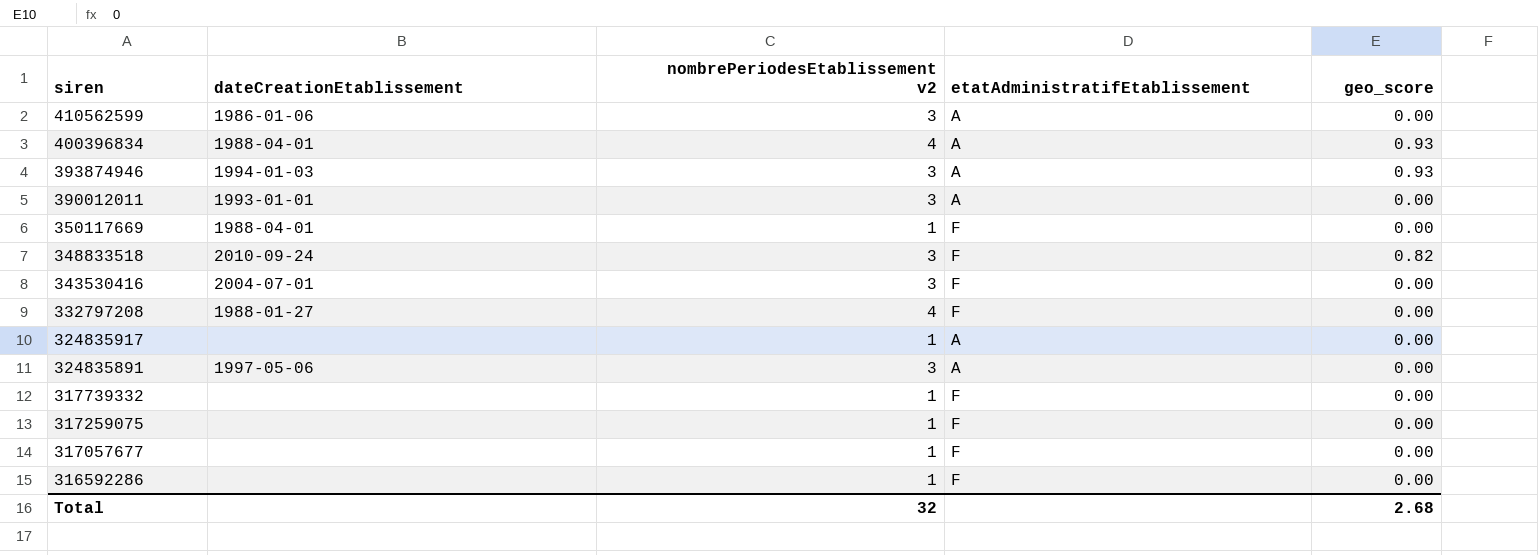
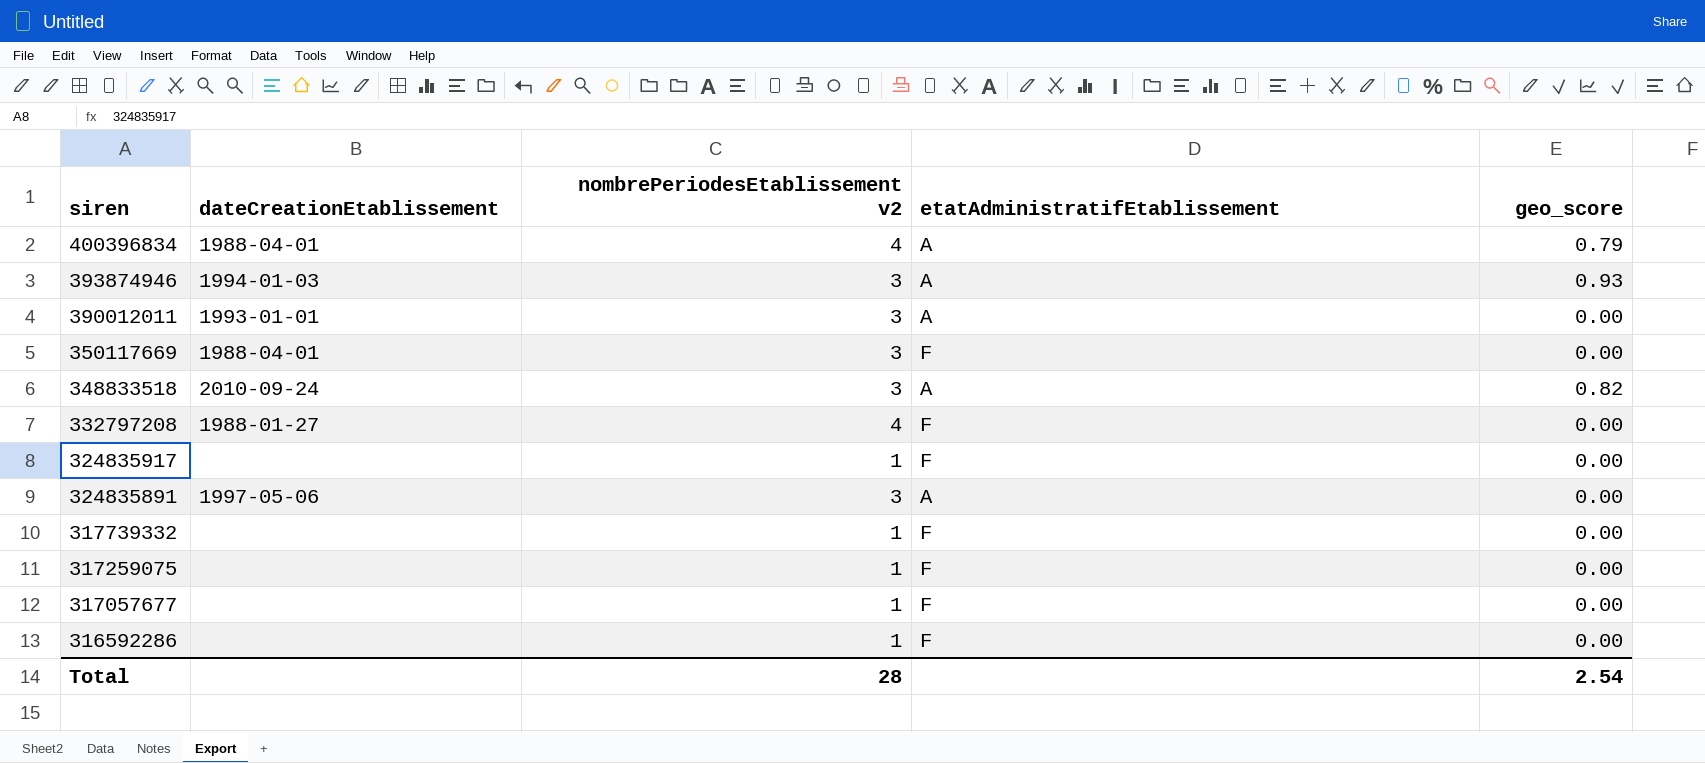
row 410562599: 1986-01-06 | 3 | A | 0.00 -> none
row 343530416: 2004-07-01 | 3 | F | 0.00 -> none
400396834 | geo_score: 0.93 -> 0.79
350117669 | nombrePeriodesEtablissement v2: 1 -> 3
348833518 | etatAdministratifEtablissement: F -> A
324835917 | etatAdministratifEtablissement: A -> F
Total | nombrePeriodesEtablissement v2: 32 -> 28
Total | geo_score: 2.68 -> 2.54

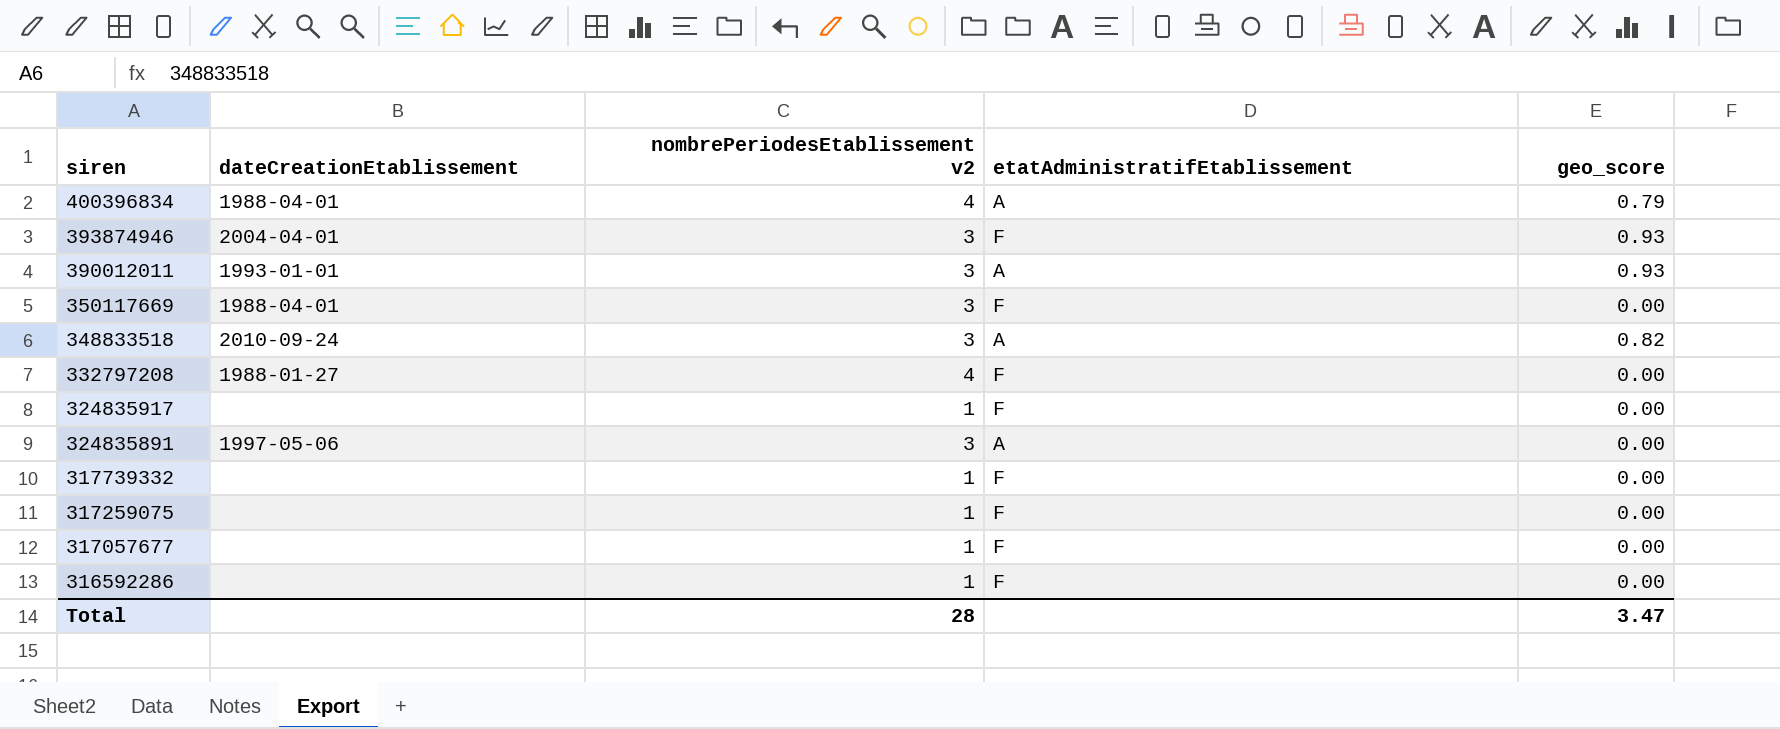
393874946 | dateCreationEtablissement: 1994-01-03 -> 2004-04-01
393874946 | etatAdministratifEtablissement: A -> F
390012011 | geo_score: 0.00 -> 0.93
Total | geo_score: 2.54 -> 3.47

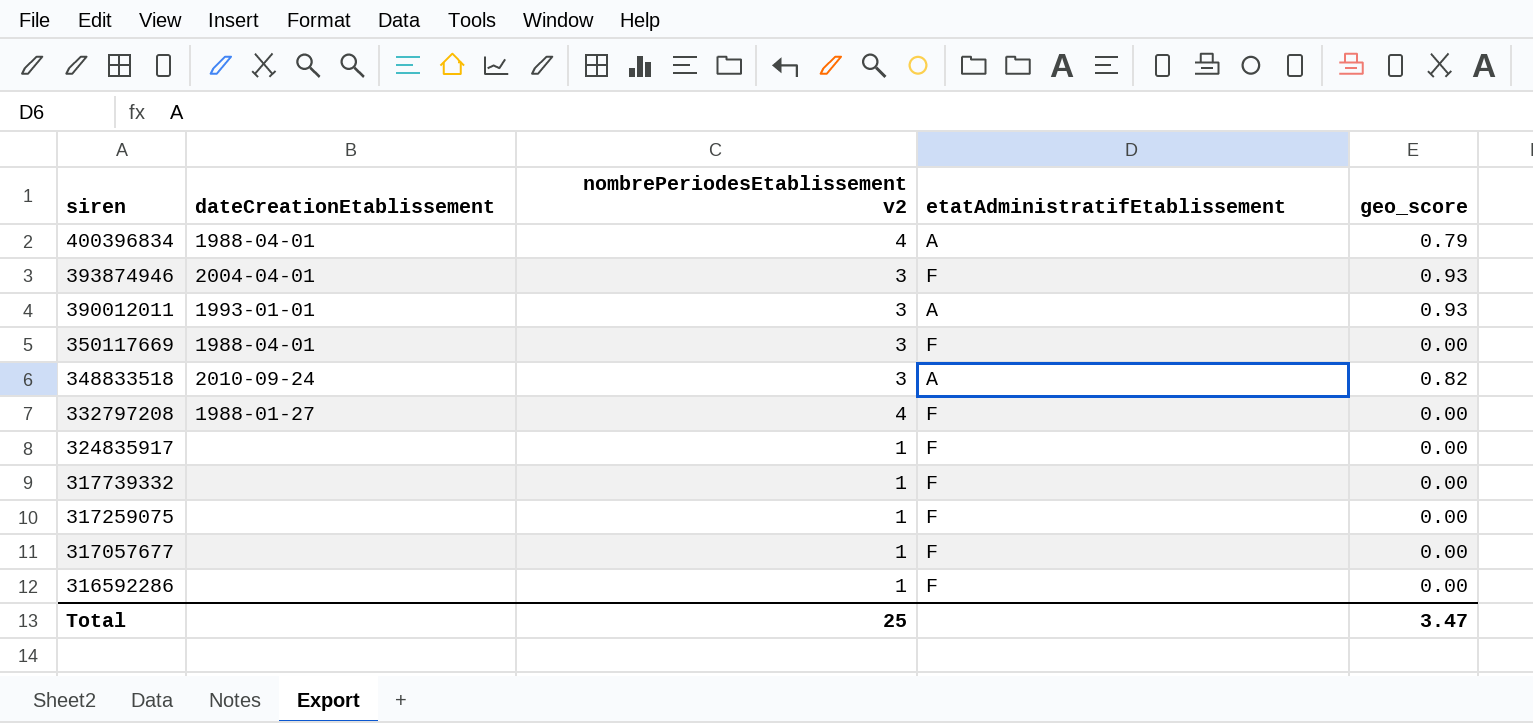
row 324835891: 1997-05-06 | 3 | A | 0.00 -> none
Total | nombrePeriodesEtablissement v2: 28 -> 25

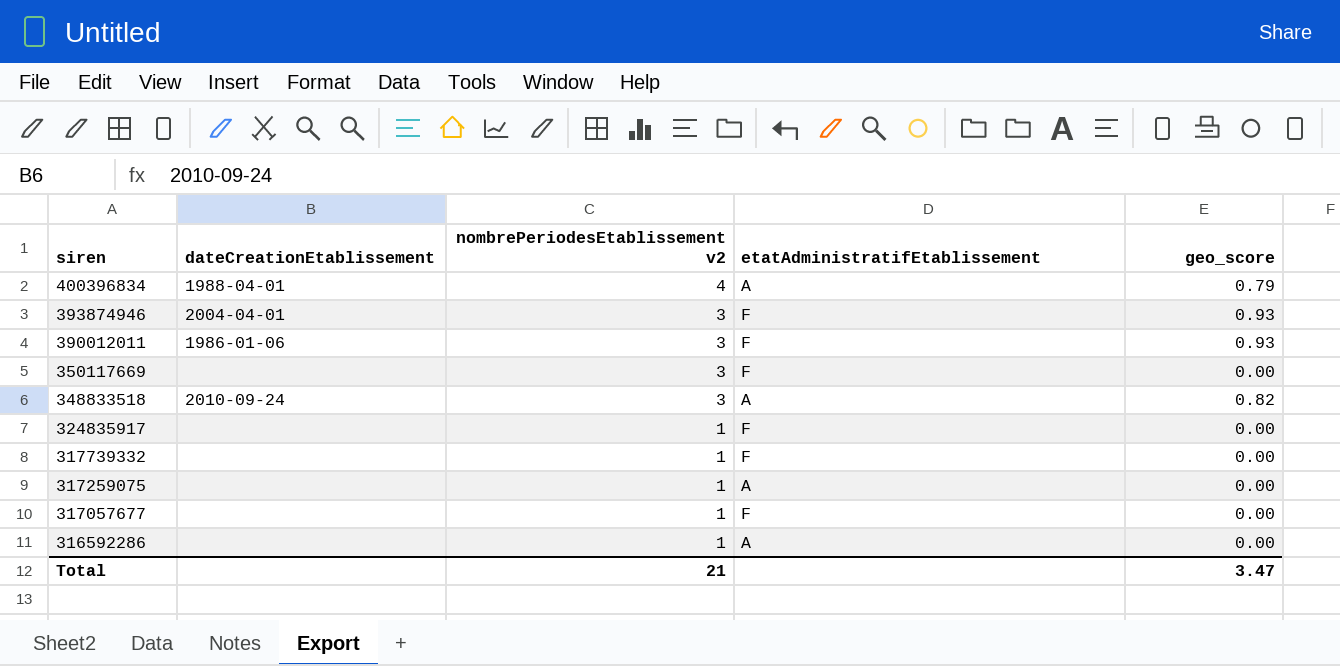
row 332797208: 1988-01-27 | 4 | F | 0.00 -> none
390012011 | dateCreationEtablissement: 1993-01-01 -> 1986-01-06
390012011 | etatAdministratifEtablissement: A -> F
350117669 | dateCreationEtablissement: 1988-04-01 -> none
317259075 | etatAdministratifEtablissement: F -> A
316592286 | etatAdministratifEtablissement: F -> A
Total | nombrePeriodesEtablissement v2: 25 -> 21

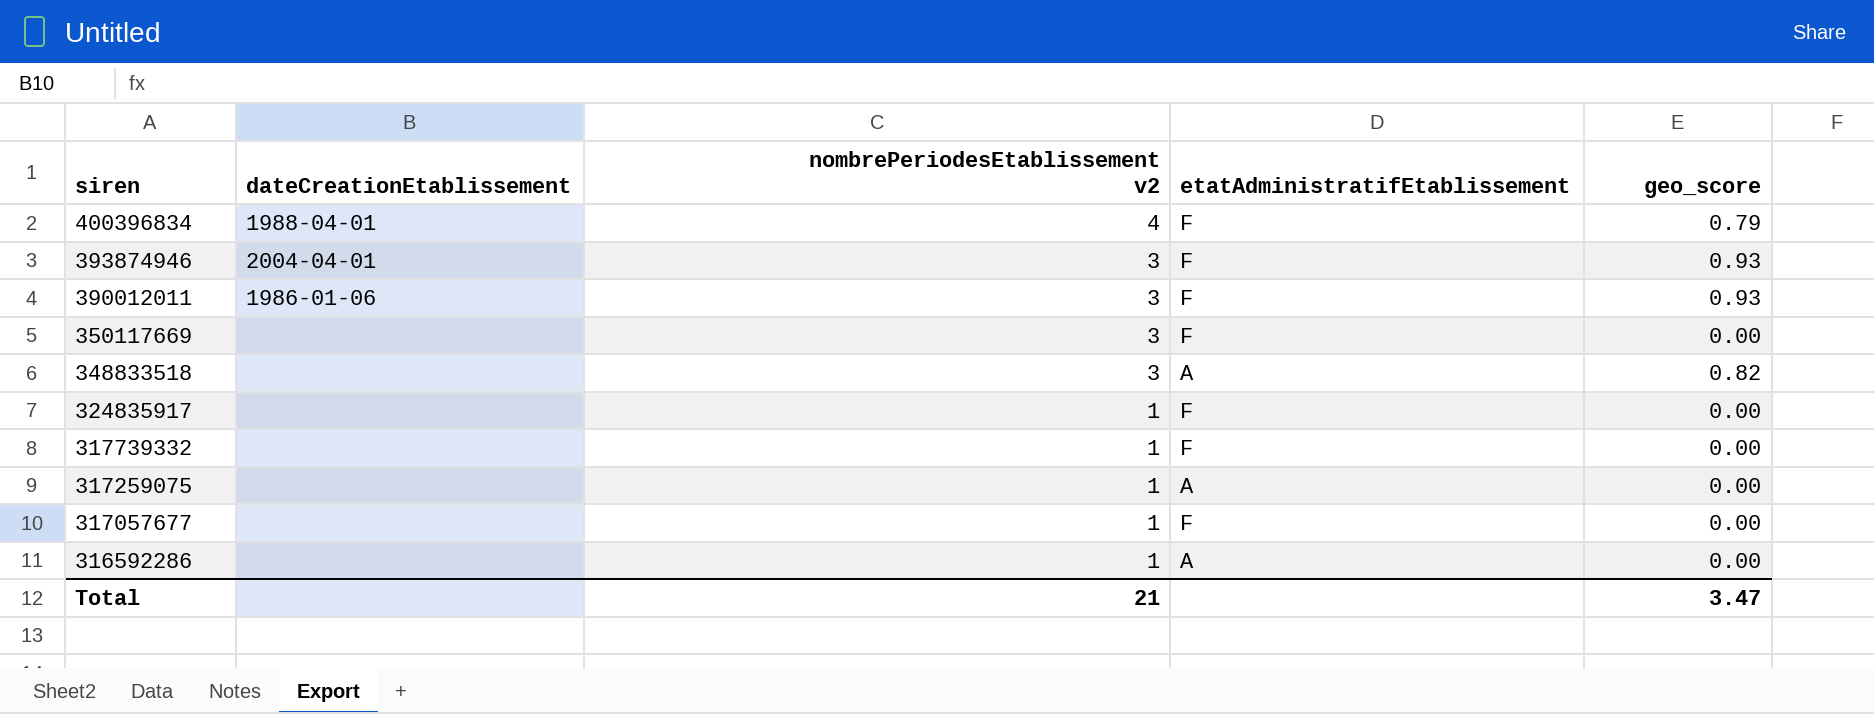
400396834 | etatAdministratifEtablissement: A -> F
348833518 | dateCreationEtablissement: 2010-09-24 -> none

